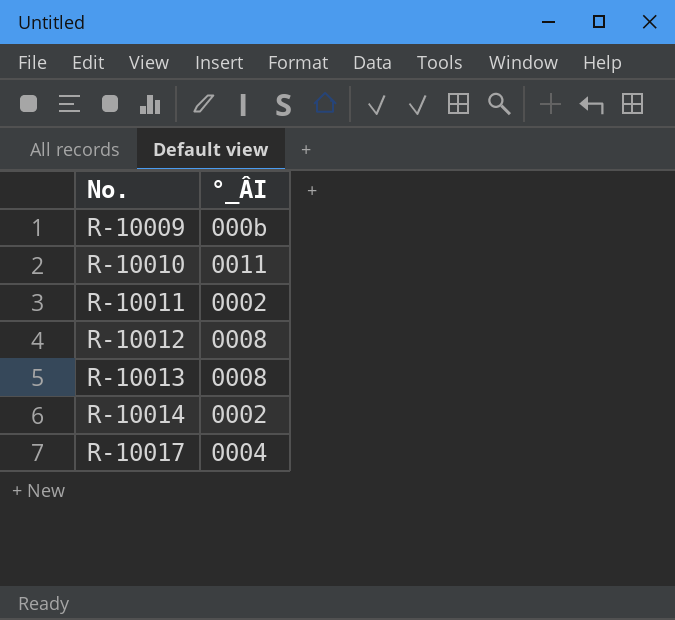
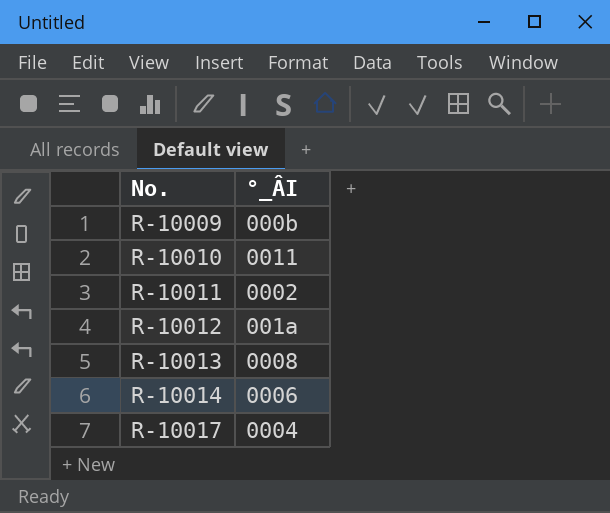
R-10012 | °_ÂI: 0008 -> 001a
R-10014 | °_ÂI: 0002 -> 0006

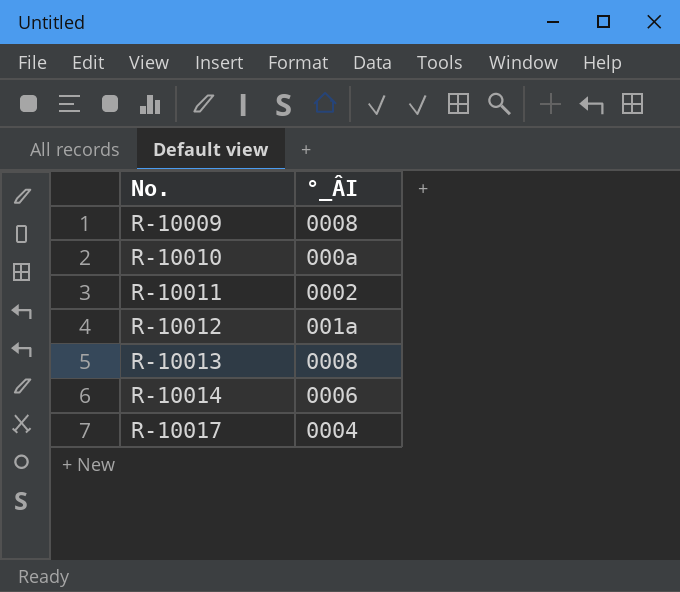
R-10009 | °_ÂI: 000b -> 0008
R-10010 | °_ÂI: 0011 -> 000a

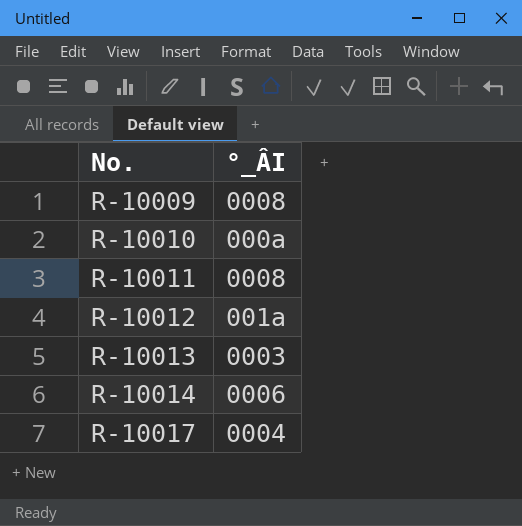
R-10011 | °_ÂI: 0002 -> 0008
R-10013 | °_ÂI: 0008 -> 0003

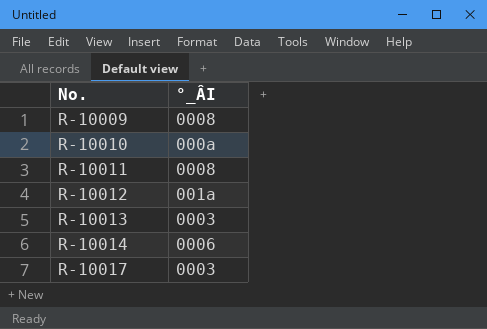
R-10017 | °_ÂI: 0004 -> 0003

